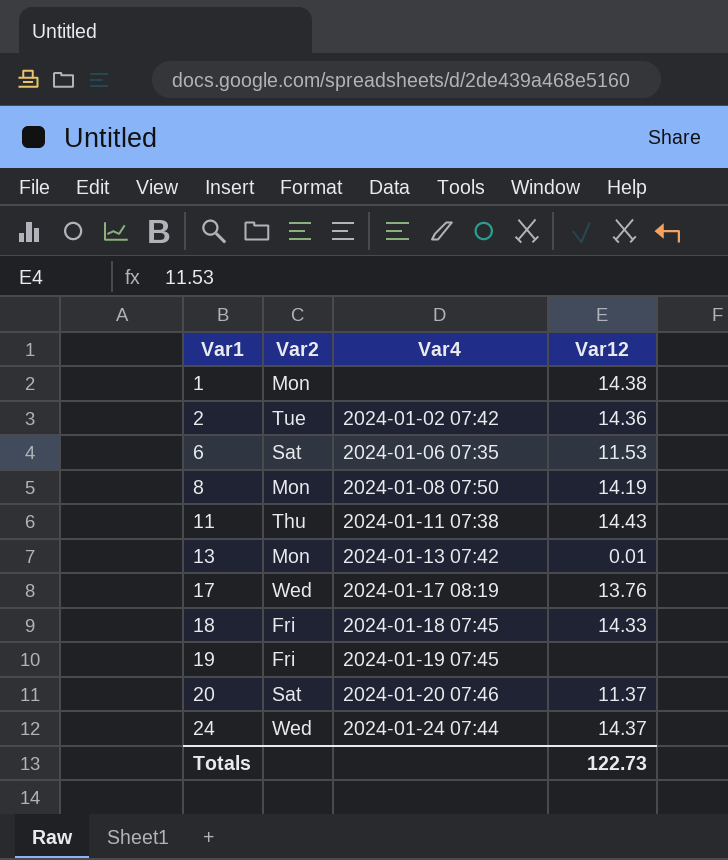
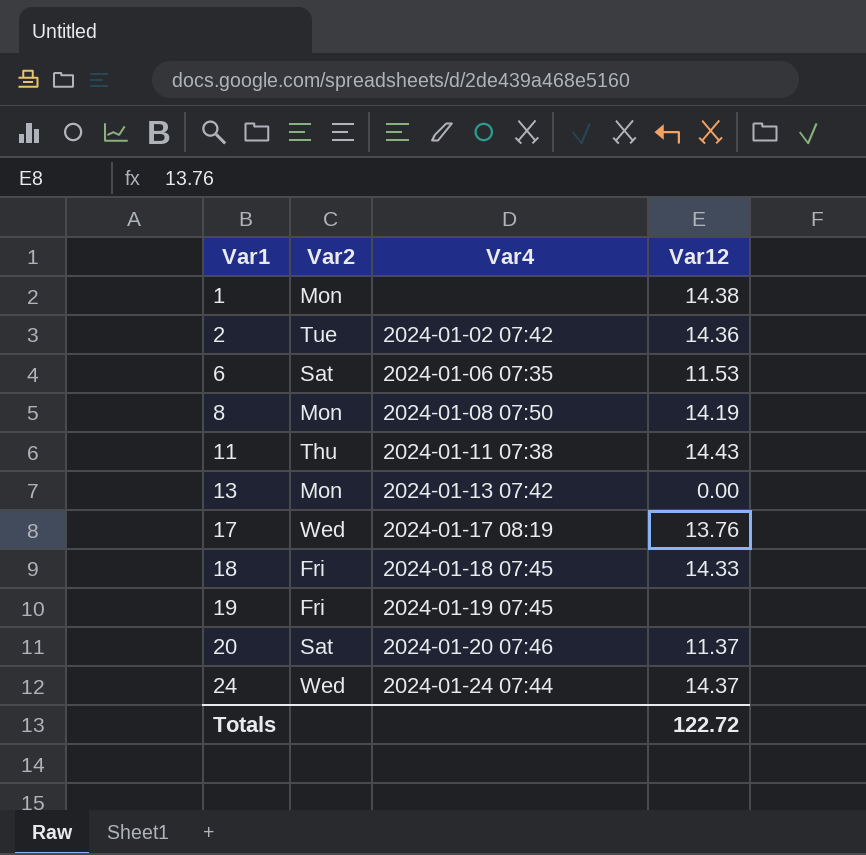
13 | Var12: 0.01 -> 0.00
Totals | Var12: 122.73 -> 122.72

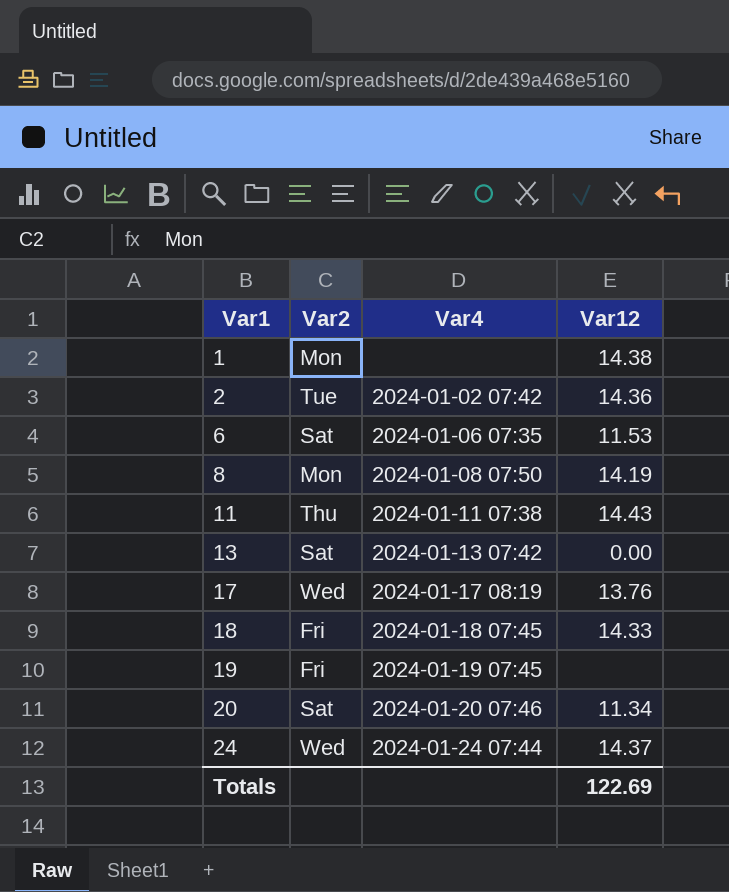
13 | Var2: Mon -> Sat
20 | Var12: 11.37 -> 11.34
Totals | Var12: 122.72 -> 122.69

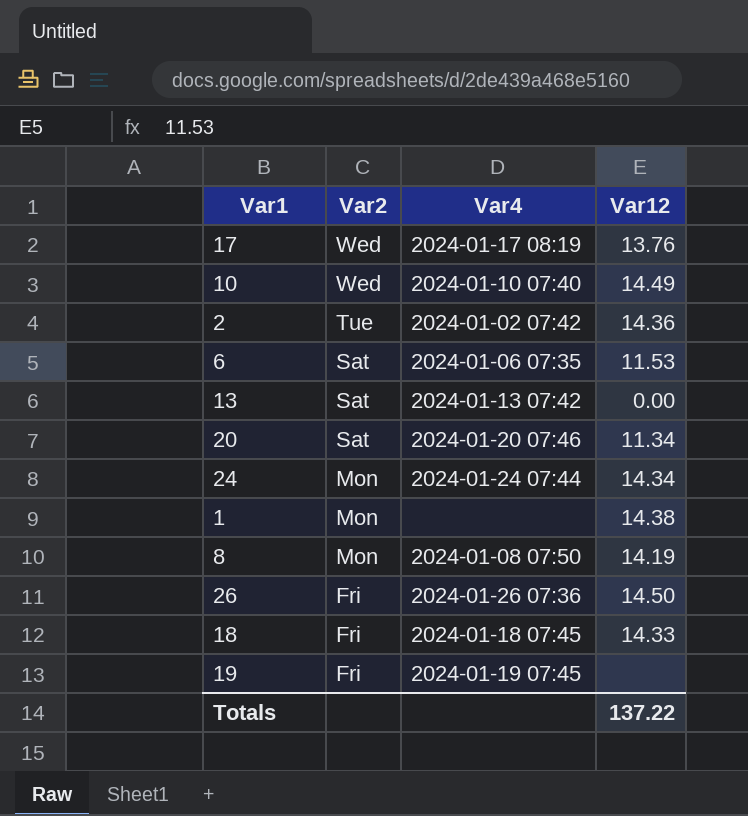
row order: Var1 ascending -> Var2 descending
row 11: Thu | 2024-01-11 07:38 | 14.43 -> none
row 10: none -> Wed | 2024-01-10 07:40 | 14.49
24 | Var2: Wed -> Mon
24 | Var12: 14.37 -> 14.34
row 26: none -> Fri | 2024-01-26 07:36 | 14.50
Totals | Var12: 122.69 -> 137.22

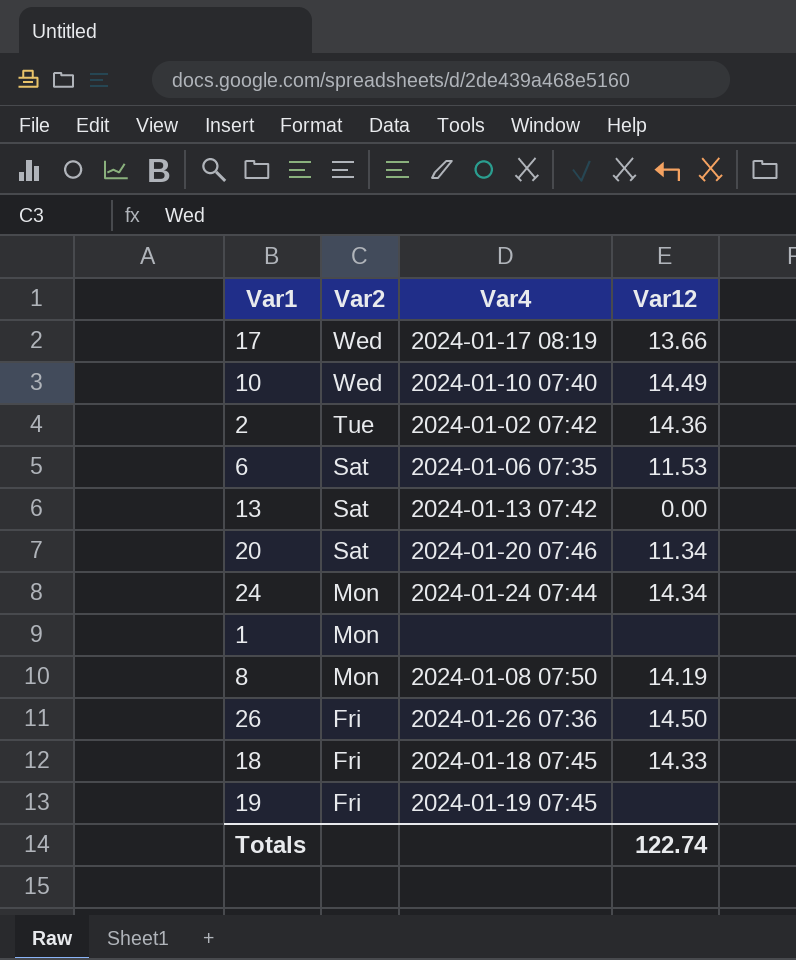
17 | Var12: 13.76 -> 13.66
1 | Var12: 14.38 -> none
Totals | Var12: 137.22 -> 122.74

